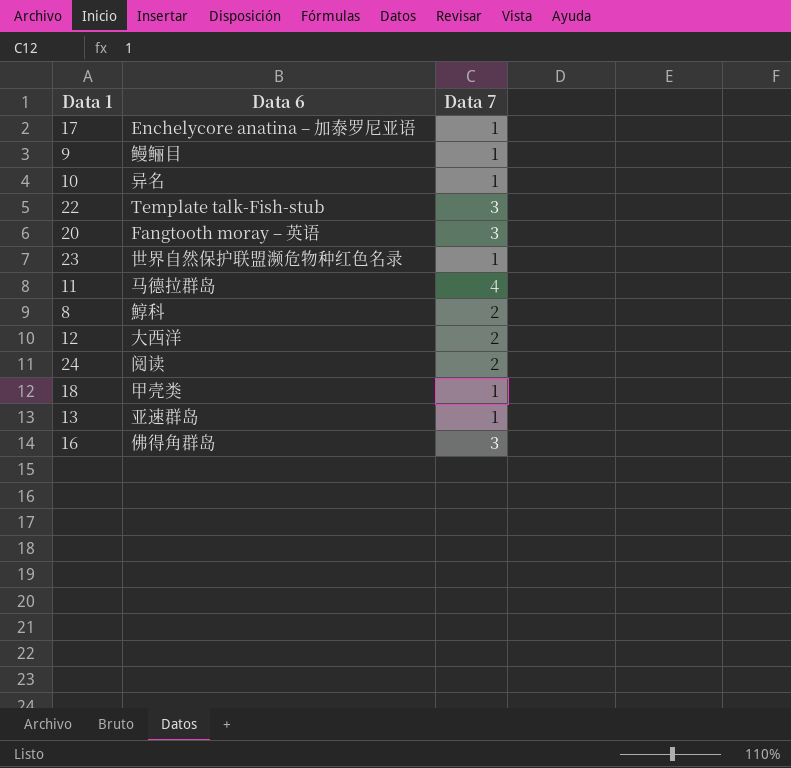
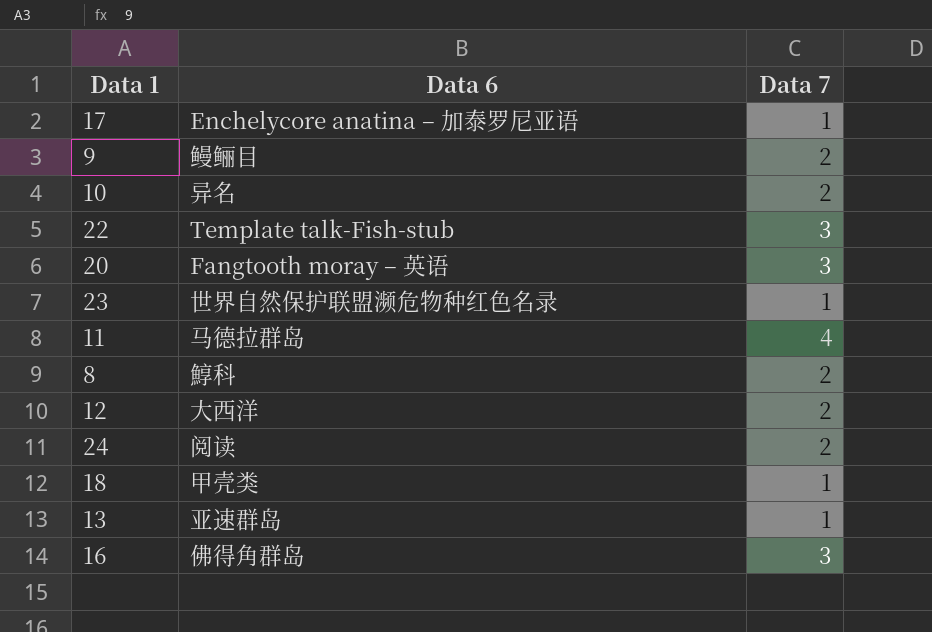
9 | Data 7: 1 -> 2
10 | Data 7: 1 -> 2

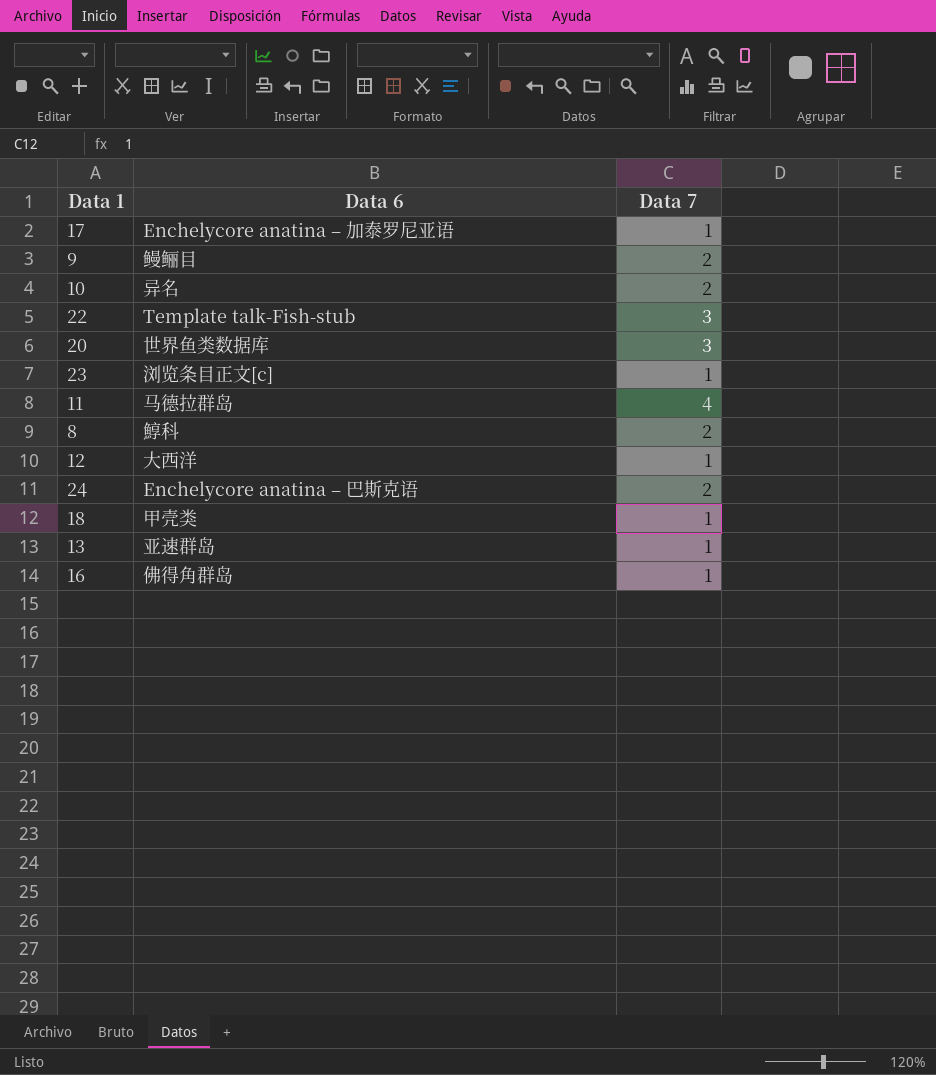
20 | Data 6: Fangtooth moray – 英语 -> 世界鱼类数据库
23 | Data 6: 世界自然保护联盟濒危物种红色名录 -> 浏览条目正文[c]
12 | Data 7: 2 -> 1
24 | Data 6: 阅读 -> Enchelycore anatina – 巴斯克语
16 | Data 7: 3 -> 1

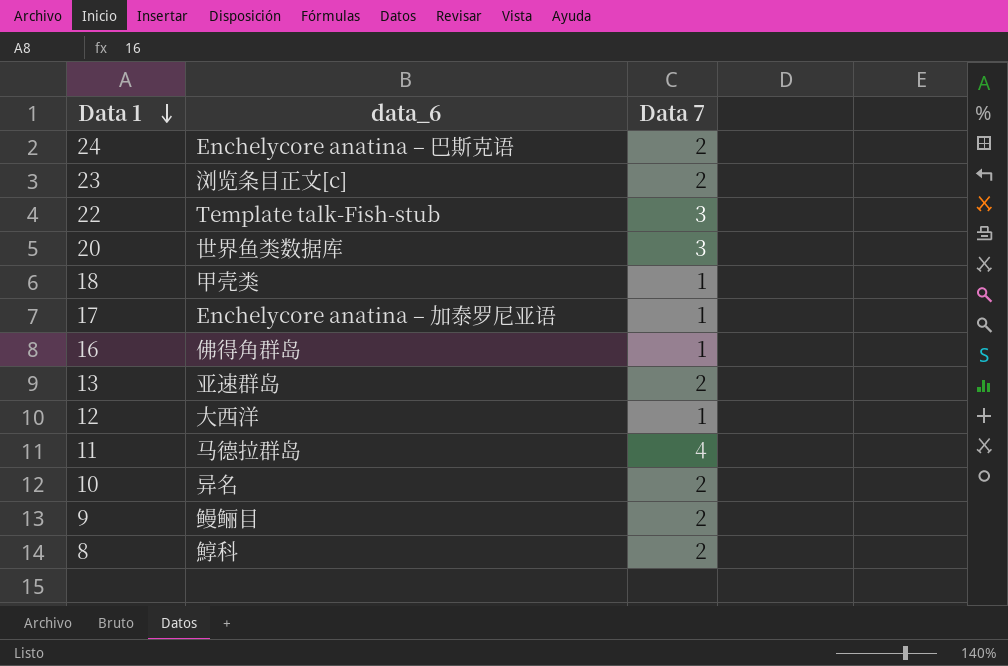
row order: none -> Data 1 descending
column name: Data 6 -> data_6
23 | Data 7: 1 -> 2
13 | Data 7: 1 -> 2

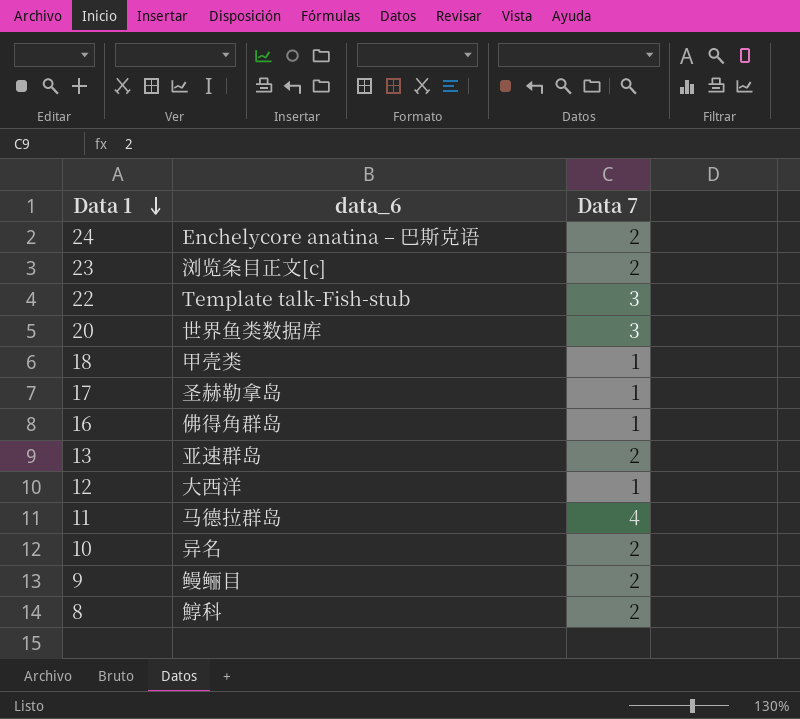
17 | data_6: Enchelycore anatina – 加泰罗尼亚语 -> 圣赫勒拿岛

